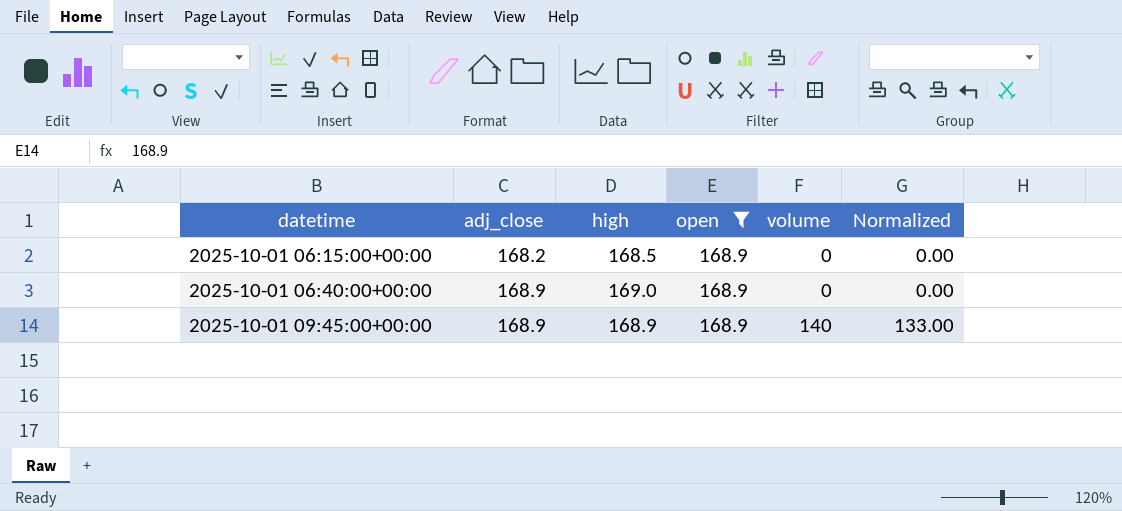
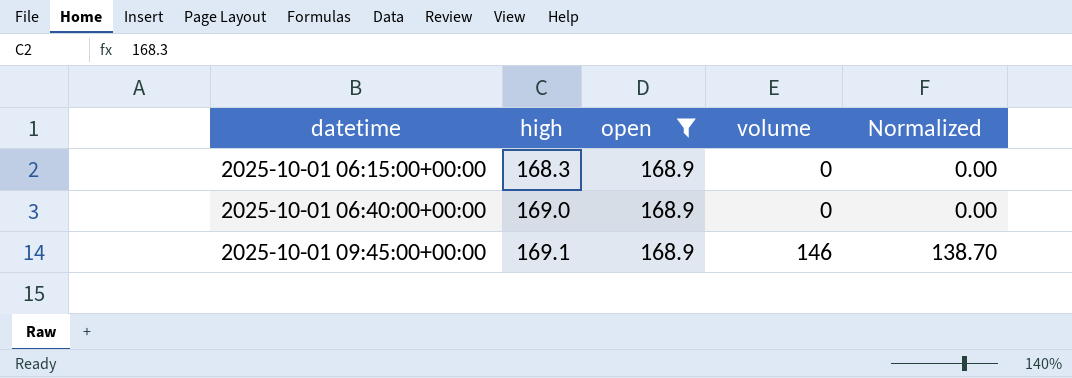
column adj_close | position: 2 -> none
2025-10-01 06:15:00+00:00 | high: 168.5 -> 168.3
2025-10-01 09:45:00+00:00 | high: 168.9 -> 169.1
2025-10-01 09:45:00+00:00 | volume: 140 -> 146
2025-10-01 09:45:00+00:00 | Normalized: 133.00 -> 138.70

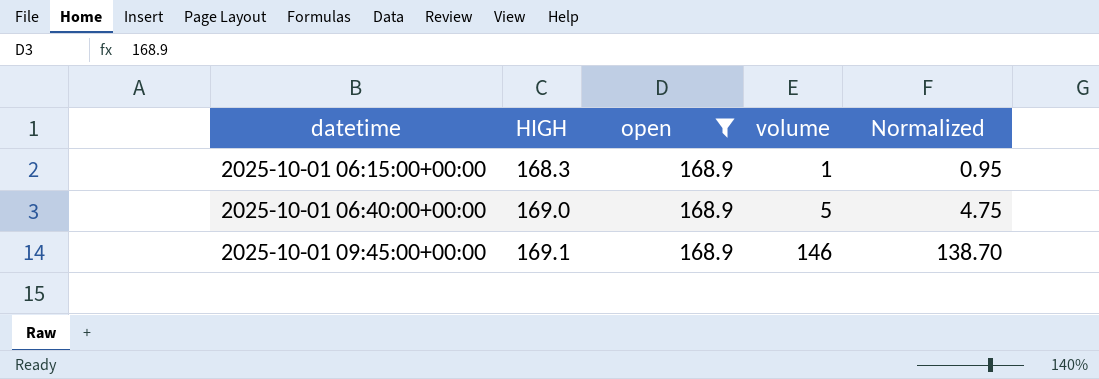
column name: high -> HIGH
2025-10-01 06:15:00+00:00 | volume: 0 -> 1
2025-10-01 06:15:00+00:00 | Normalized: 0.00 -> 0.95
2025-10-01 06:40:00+00:00 | volume: 0 -> 5
2025-10-01 06:40:00+00:00 | Normalized: 0.00 -> 4.75

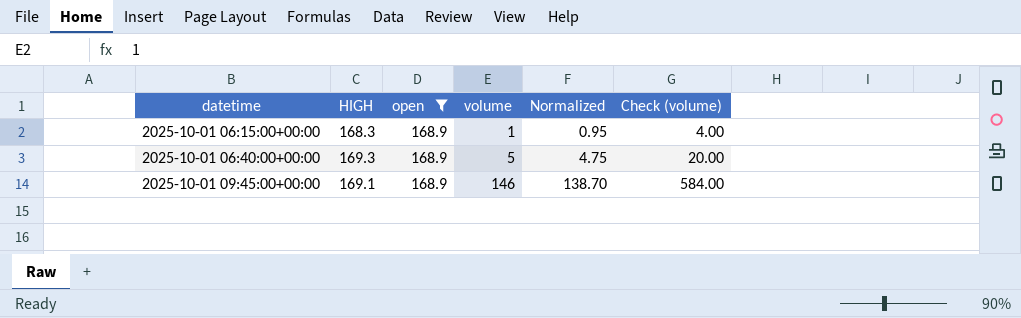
column Check (volume) | formula: none -> [volume] * 4
2025-10-01 06:40:00+00:00 | HIGH: 169.0 -> 169.3

